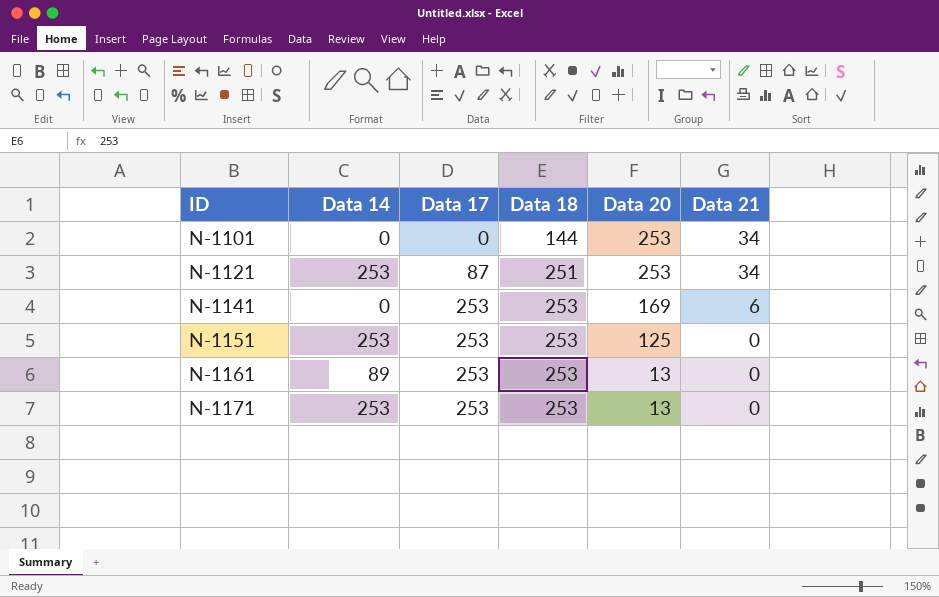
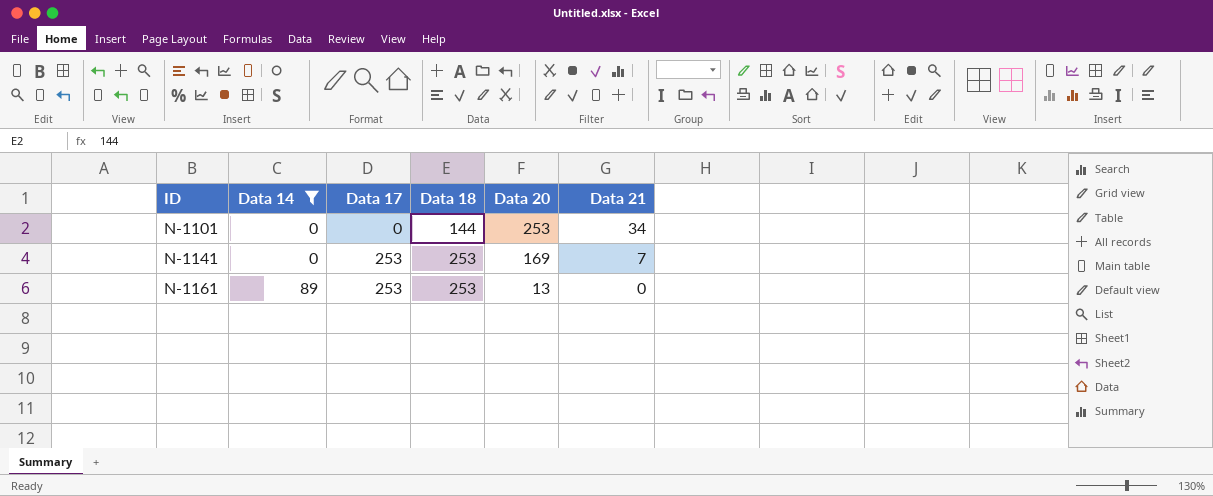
filter: none -> Data 14 != 253
N-1141 | Data 21: 6 -> 7

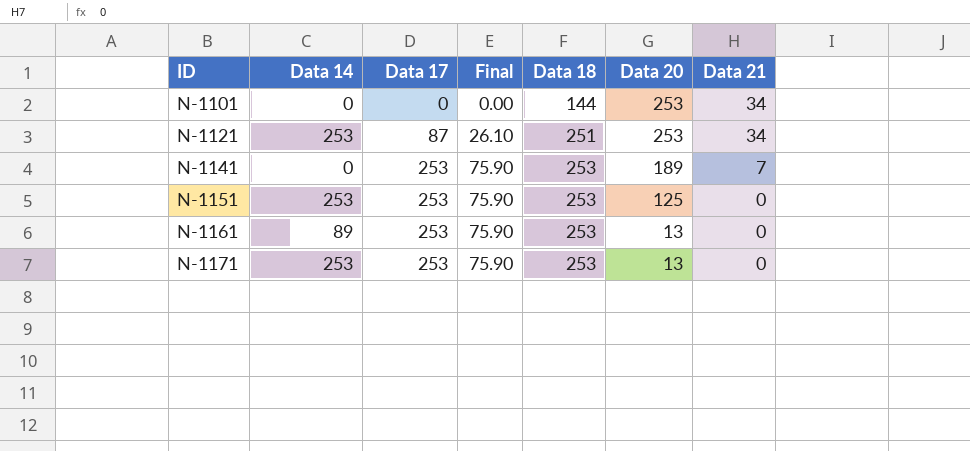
filter: Data 14 != 253 -> none
column Final | formula: none -> [Data 17] * 0.3
N-1141 | Data 20: 169 -> 189

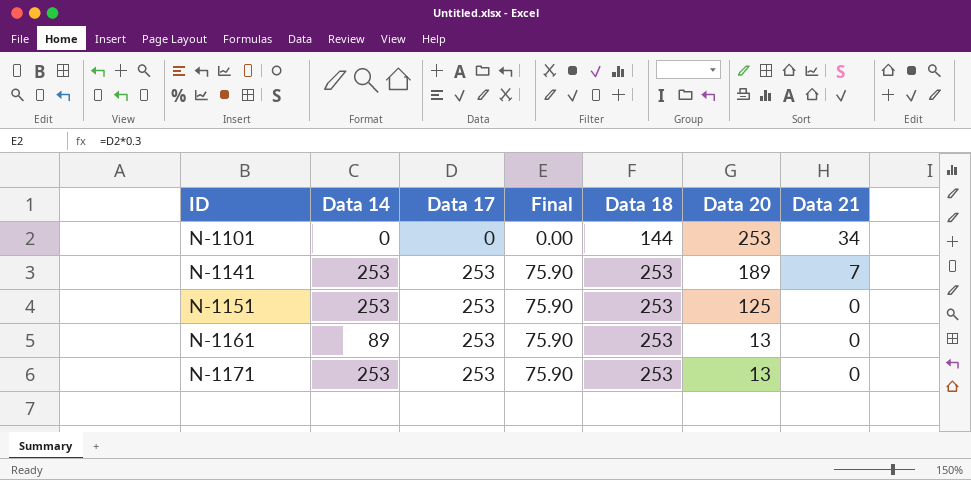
row N-1121: 253 | 87 | 26.10 | 251 | 253 | 34 -> none
N-1141 | Data 14: 0 -> 253

